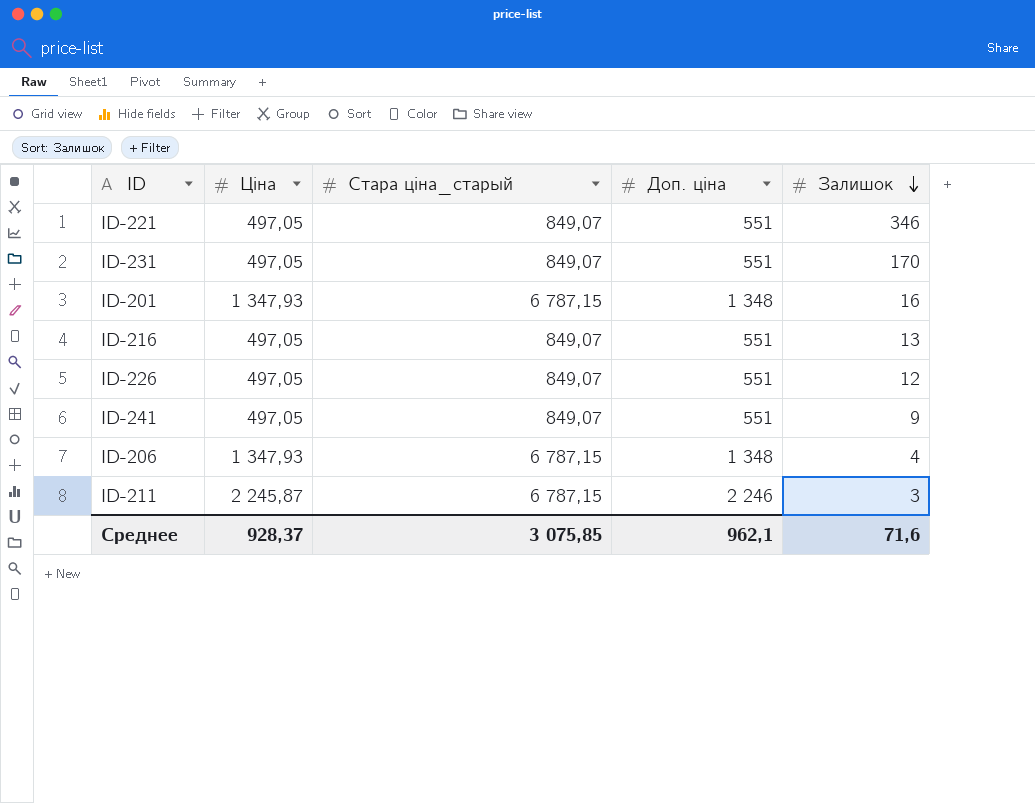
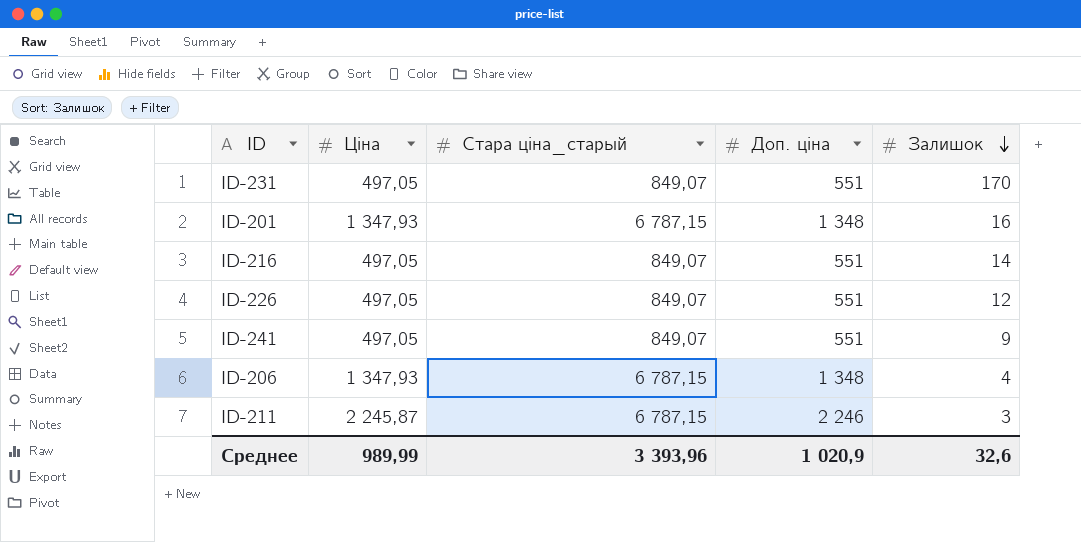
row ID-221: 497,05 | 849,07 | 551 | 346 -> none
ID-216 | Залишок: 13 -> 14
Среднее | Ціна: 928,37 -> 989,99
Среднее | Стара ціна_старый: 3 075,85 -> 3 393,96
Среднее | Доп. ціна: 962,1 -> 1 020,9
Среднее | Залишок: 71,6 -> 32,6

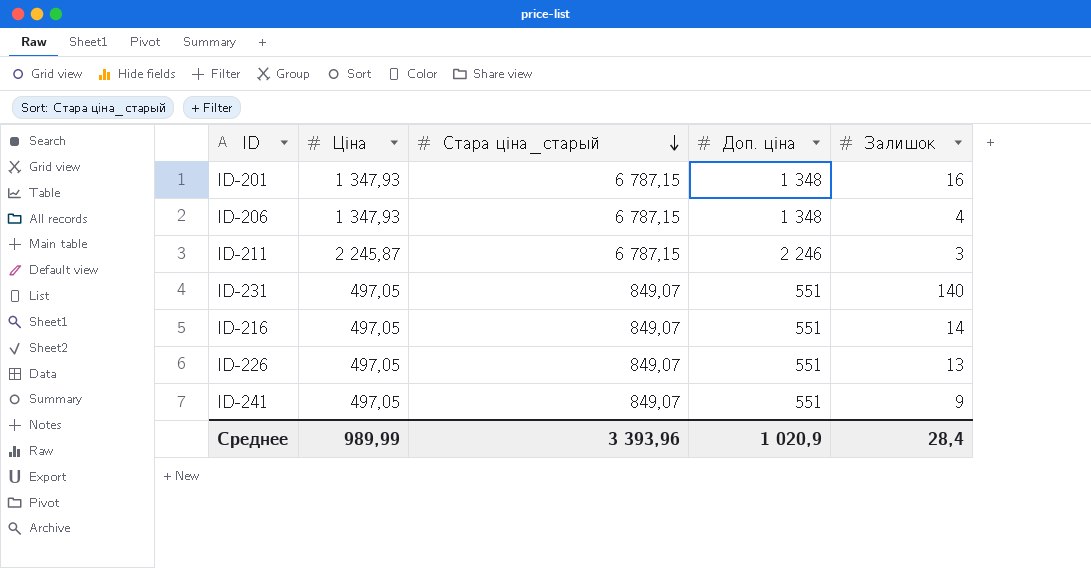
row order: Залишок descending -> Стара ціна_старый descending
ID-231 | Залишок: 170 -> 140
ID-226 | Залишок: 12 -> 13
Среднее | Залишок: 32,6 -> 28,4

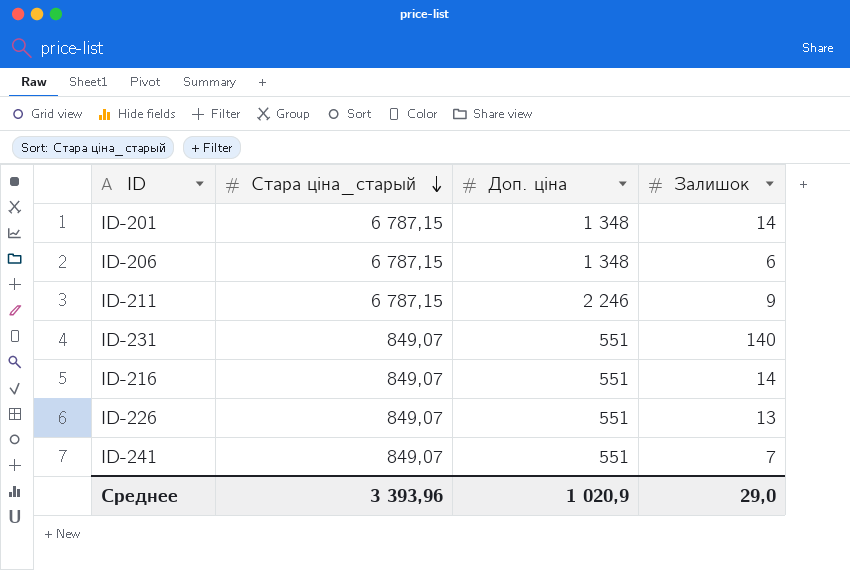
column Ціна | position: 2 -> none
ID-201 | Залишок: 16 -> 14
ID-206 | Залишок: 4 -> 6
ID-211 | Залишок: 3 -> 9
ID-241 | Залишок: 9 -> 7
Среднее | Залишок: 28,4 -> 29,0

